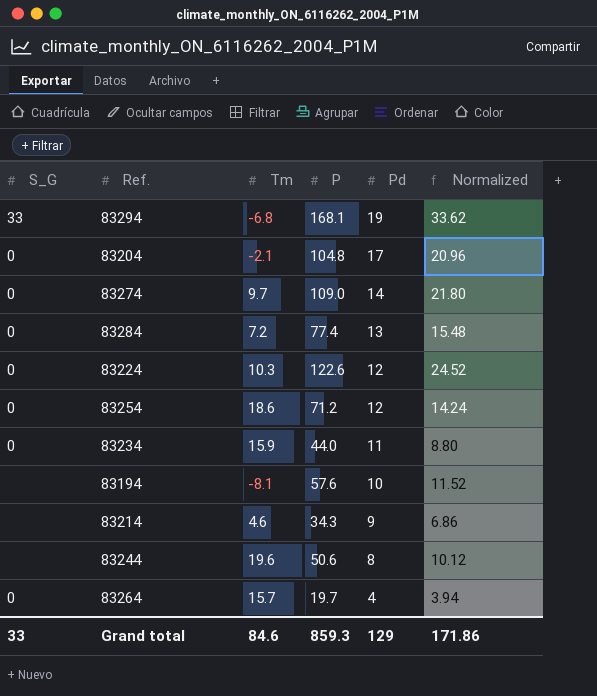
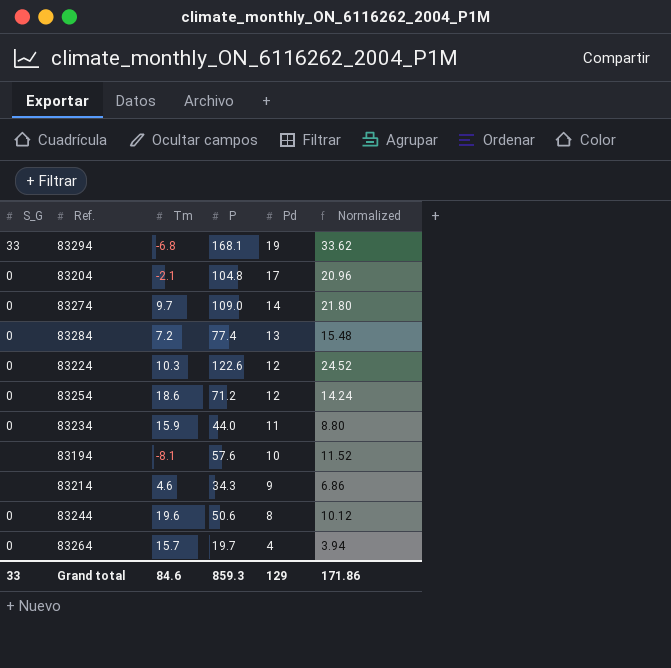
83244 | S_G: none -> 0

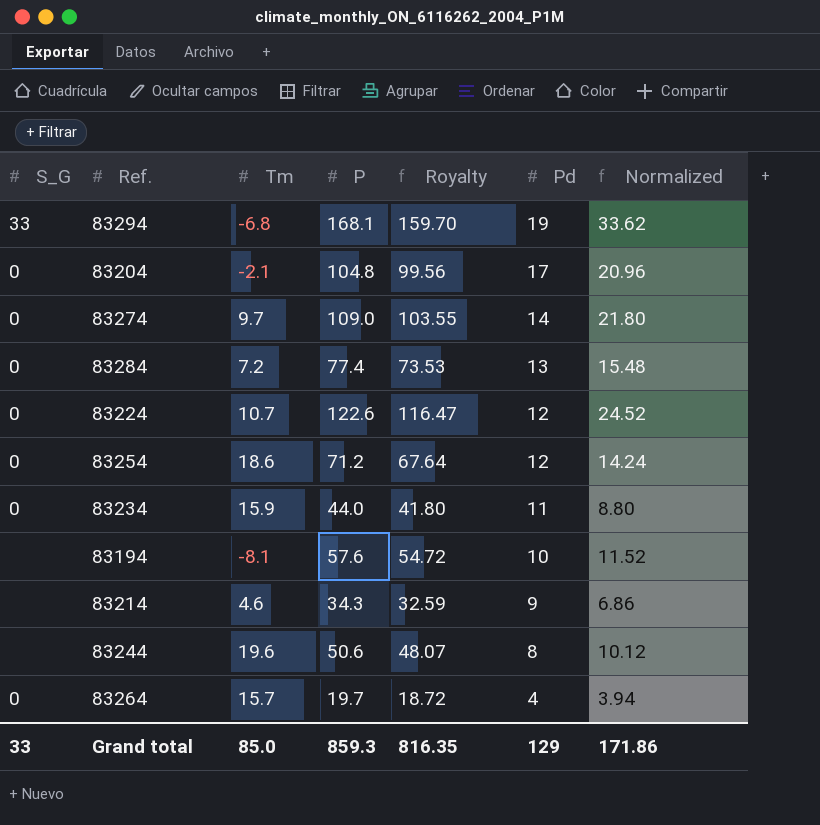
column Royalty | formula: none -> [P] * 0.95
83224 | Tm: 10.3 -> 10.7
83244 | S_G: 0 -> none
Grand total | Tm: 84.6 -> 85.0

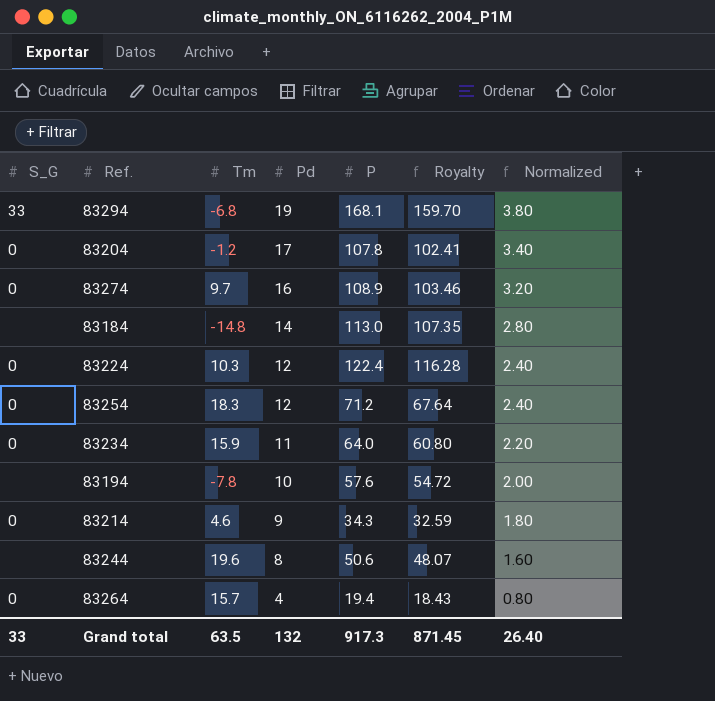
column Pd | position: 6 -> 4
column Normalized | formula: [P] * 0.2 -> [Pd] * 0.2
row 83284: 0 | 7.2 | 77.4 | 73.53 | 13 | 15.48 -> none
83204 | Tm: -2.1 -> -1.2
83204 | P: 104.8 -> 107.8
83204 | Royalty: 99.56 -> 102.41
83274 | Pd: 14 -> 16
83274 | P: 109.0 -> 108.9
83274 | Royalty: 103.55 -> 103.46
row 83184: none -> none | -14.8 | 14 | 113.0 | 107.35 | 2.80
83224 | Tm: 10.7 -> 10.3
83224 | P: 122.6 -> 122.4
83224 | Royalty: 116.47 -> 116.28
83254 | Tm: 18.6 -> 18.3
83234 | P: 44.0 -> 64.0
83234 | Royalty: 41.80 -> 60.80
83194 | Tm: -8.1 -> -7.8
83214 | S_G: none -> 0
83264 | P: 19.7 -> 19.4
83264 | Royalty: 18.72 -> 18.43
Grand total | Tm: 85.0 -> 63.5
Grand total | Pd: 129 -> 132
Grand total | P: 859.3 -> 917.3
Grand total | Royalty: 816.35 -> 871.45
Grand total | Normalized: 171.86 -> 26.40

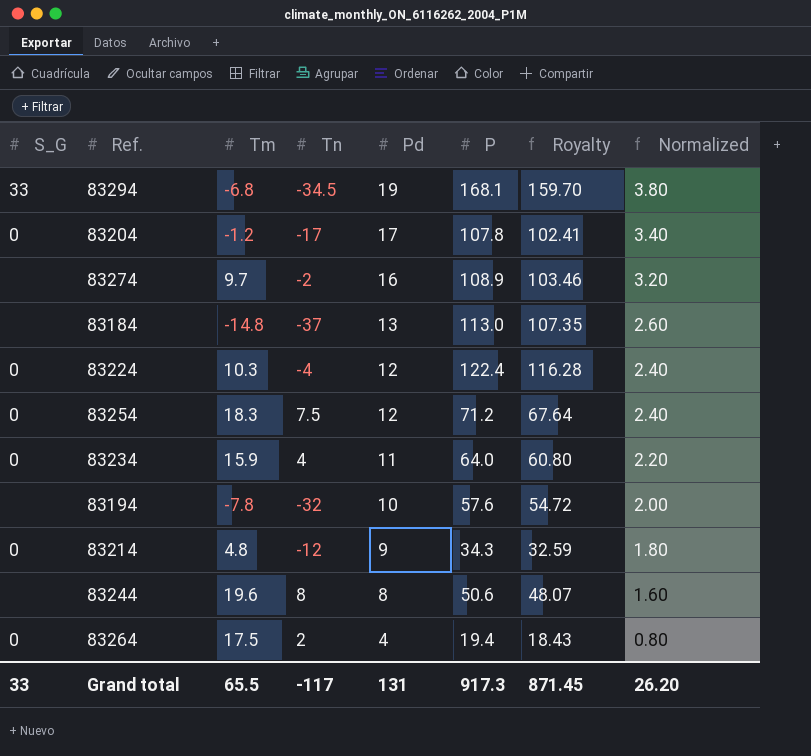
column Tn | position: none -> 4
83274 | S_G: 0 -> none
83184 | Pd: 14 -> 13
83184 | Normalized: 2.80 -> 2.60
83214 | Tm: 4.6 -> 4.8
83264 | Tm: 15.7 -> 17.5
Grand total | Tm: 63.5 -> 65.5
Grand total | Pd: 132 -> 131
Grand total | Normalized: 26.40 -> 26.20

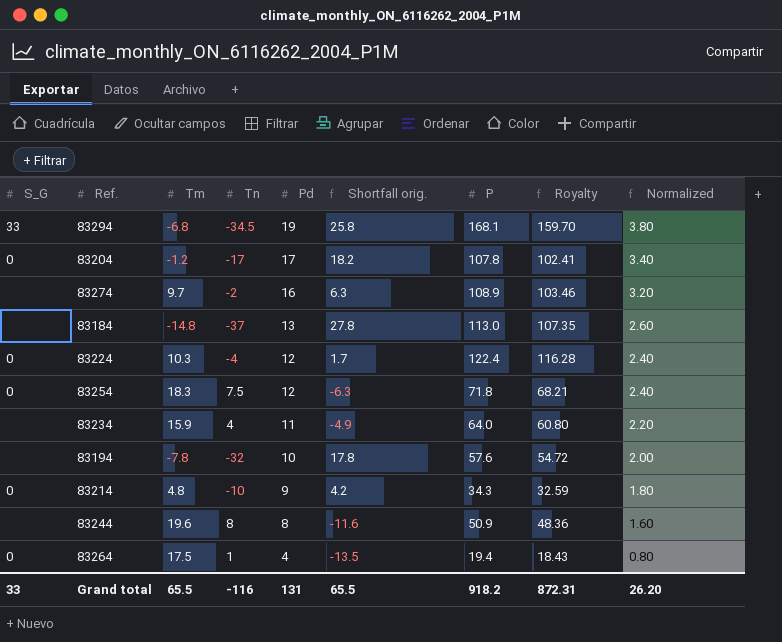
column Shortfall orig. | formula: none -> [Pd] - [Tm]
83254 | P: 71.2 -> 71.8
83254 | Royalty: 67.64 -> 68.21
83234 | S_G: 0 -> none
83214 | Tn: -12 -> -10
83244 | P: 50.6 -> 50.9
83244 | Royalty: 48.07 -> 48.36
83264 | Tn: 2 -> 1
Grand total | Tn: -117 -> -116
Grand total | P: 917.3 -> 918.2
Grand total | Royalty: 871.45 -> 872.31

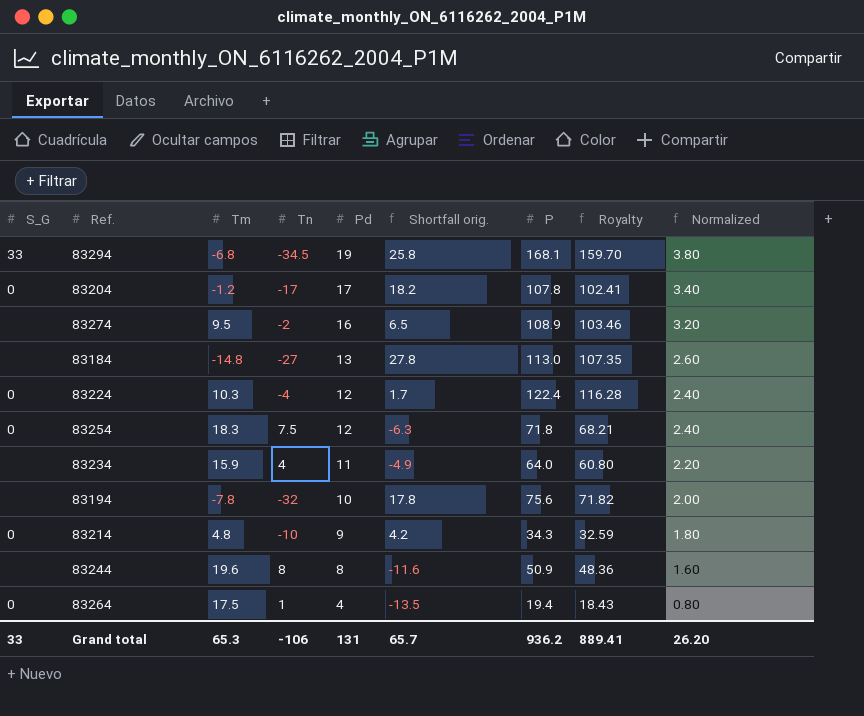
83274 | Tm: 9.7 -> 9.5
83274 | Shortfall orig.: 6.3 -> 6.5
83184 | Tn: -37 -> -27
83194 | P: 57.6 -> 75.6
83194 | Royalty: 54.72 -> 71.82
Grand total | Tm: 65.5 -> 65.3
Grand total | Tn: -116 -> -106
Grand total | Shortfall orig.: 65.5 -> 65.7
Grand total | P: 918.2 -> 936.2
Grand total | Royalty: 872.31 -> 889.41

